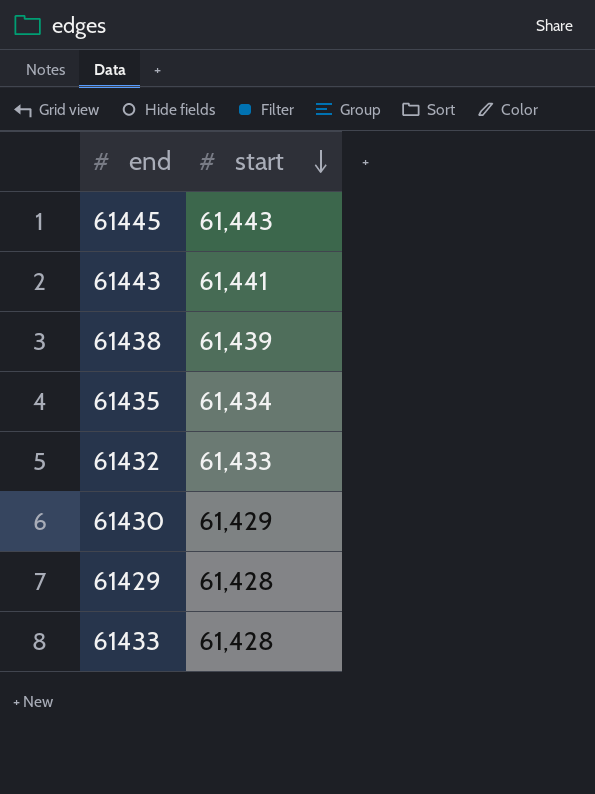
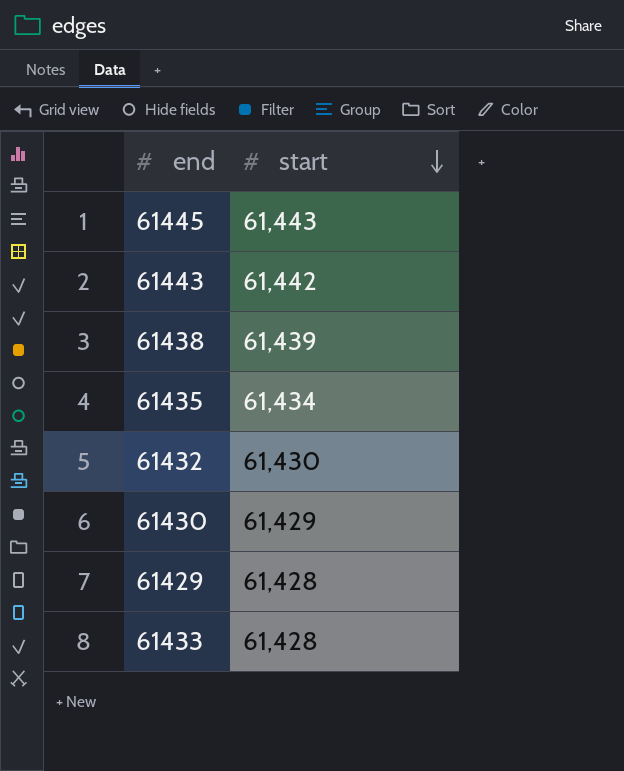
61443 | start: 61,441 -> 61,442
61432 | start: 61,433 -> 61,430

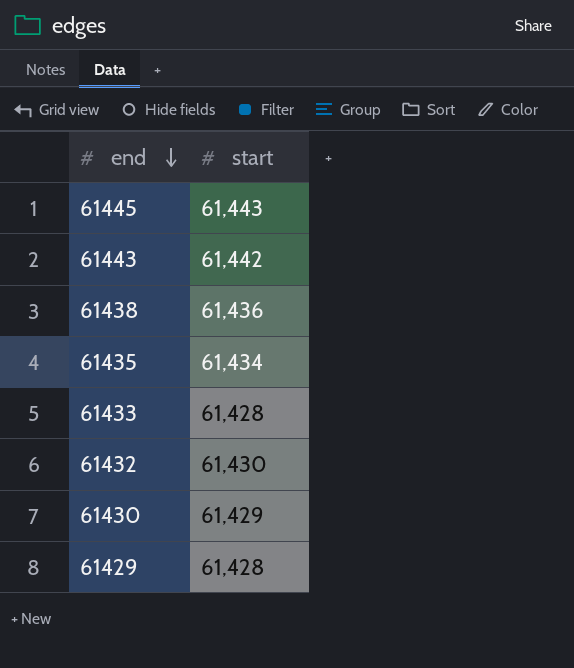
row order: start descending -> end descending
61438 | start: 61,439 -> 61,436

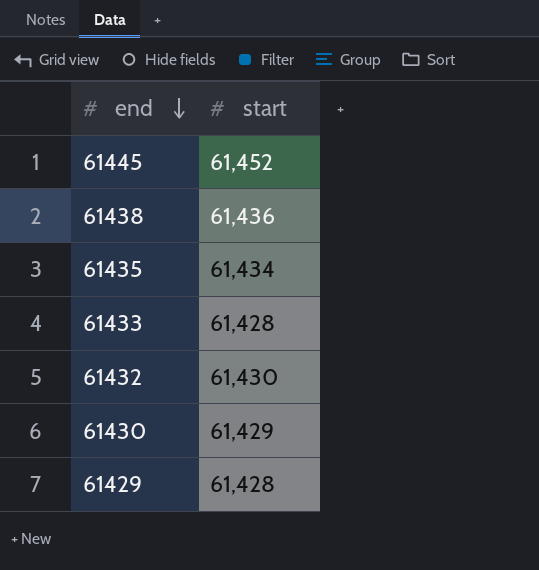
row 61443: 61,442 -> none
61445 | start: 61,443 -> 61,452

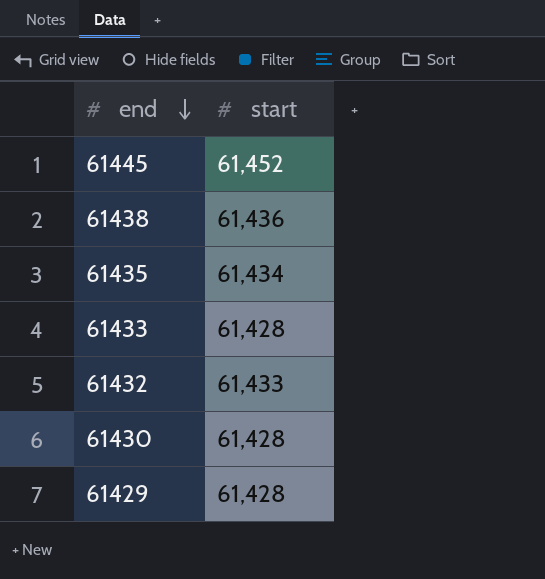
61432 | start: 61,430 -> 61,433
61430 | start: 61,429 -> 61,428

